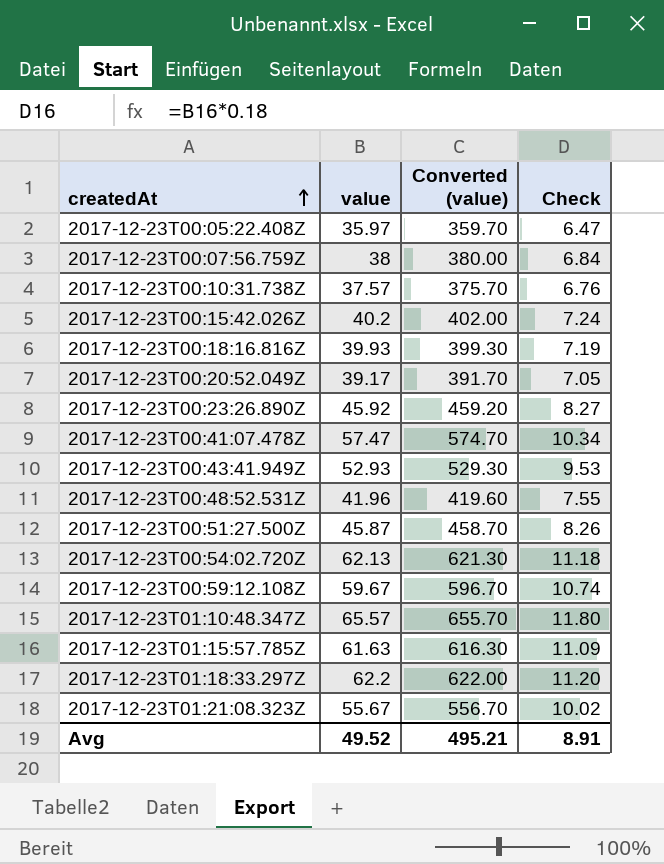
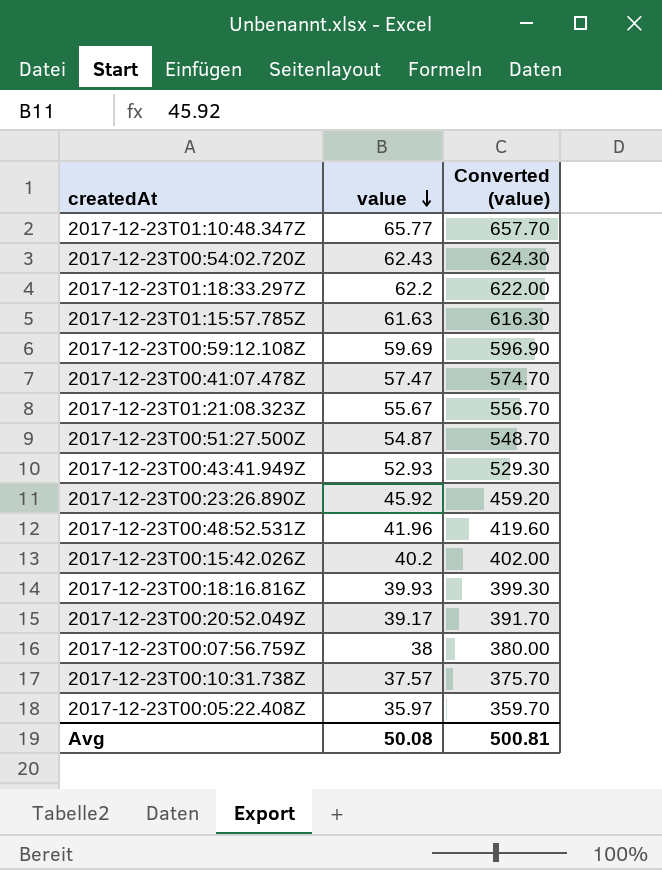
row order: createdAt ascending -> value descending
column Check | formula: [value] * 0.18 -> none
2017-12-23T01:10:48.347Z | value: 65.57 -> 65.77
2017-12-23T01:10:48.347Z | Converted (value): 655.70 -> 657.70
2017-12-23T00:54:02.720Z | value: 62.13 -> 62.43
2017-12-23T00:54:02.720Z | Converted (value): 621.30 -> 624.30
2017-12-23T00:59:12.108Z | value: 59.67 -> 59.69
2017-12-23T00:59:12.108Z | Converted (value): 596.70 -> 596.90
2017-12-23T00:51:27.500Z | value: 45.87 -> 54.87
2017-12-23T00:51:27.500Z | Converted (value): 458.70 -> 548.70
Avg | value: 49.52 -> 50.08
Avg | Converted (value): 495.21 -> 500.81

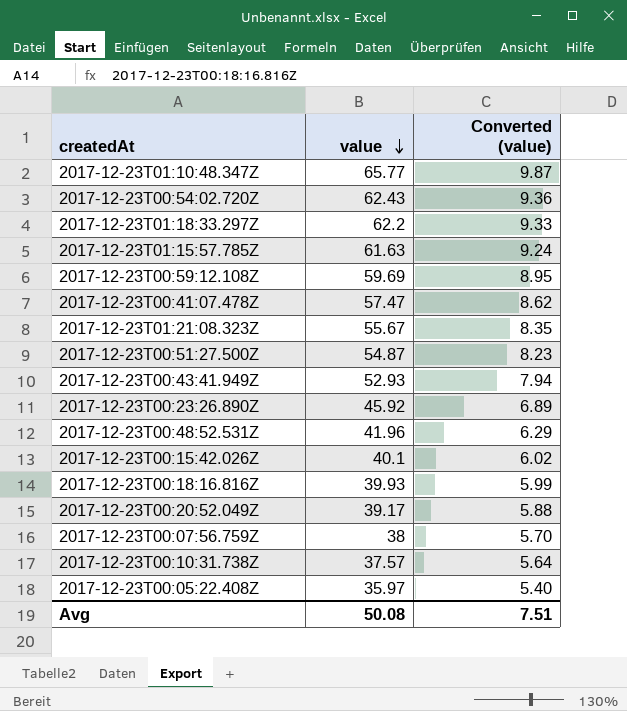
column Converted (value) | formula: [value] * 10 -> [value] * 0.15
2017-12-23T00:15:42.026Z | value: 40.2 -> 40.1
Avg | Converted (value): 500.81 -> 7.51

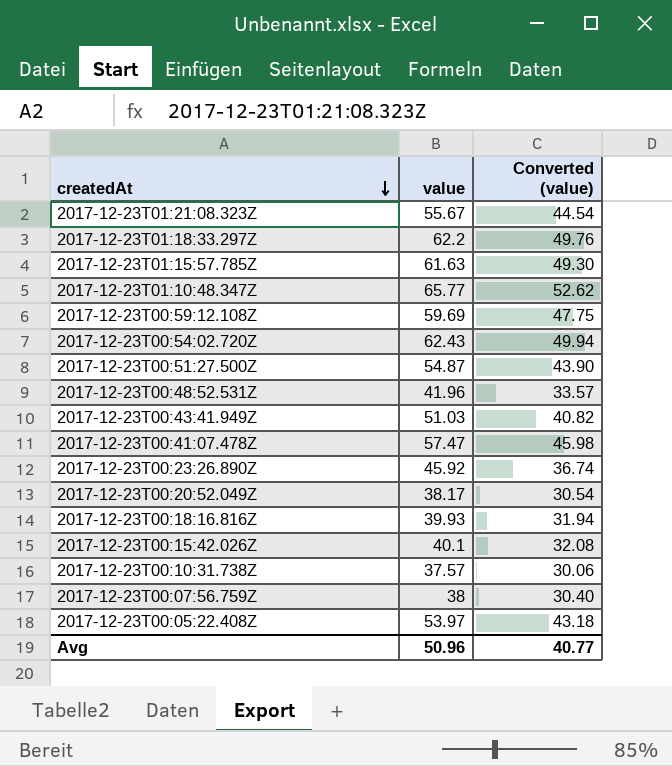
row order: value descending -> createdAt descending
column Converted (value) | formula: [value] * 0.15 -> [value] * 0.8
2017-12-23T00:43:41.949Z | value: 52.93 -> 51.03
2017-12-23T00:20:52.049Z | value: 39.17 -> 38.17
2017-12-23T00:05:22.408Z | value: 35.97 -> 53.97
Avg | value: 50.08 -> 50.96
Avg | Converted (value): 7.51 -> 40.77

